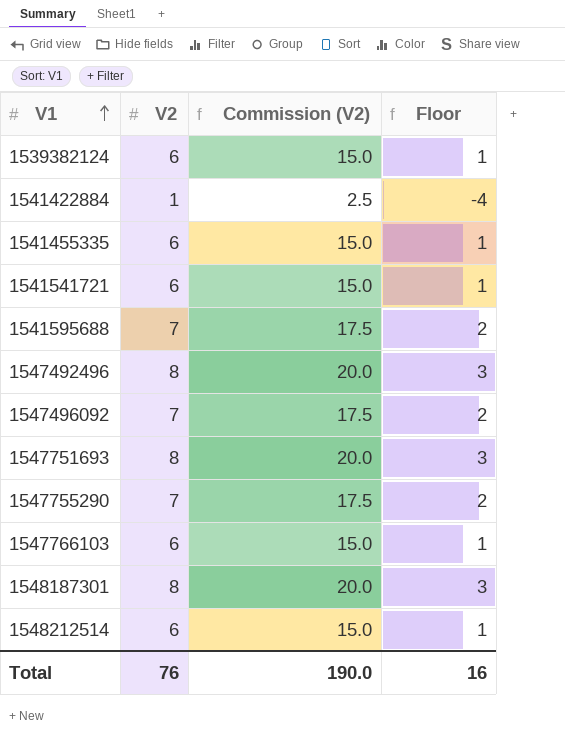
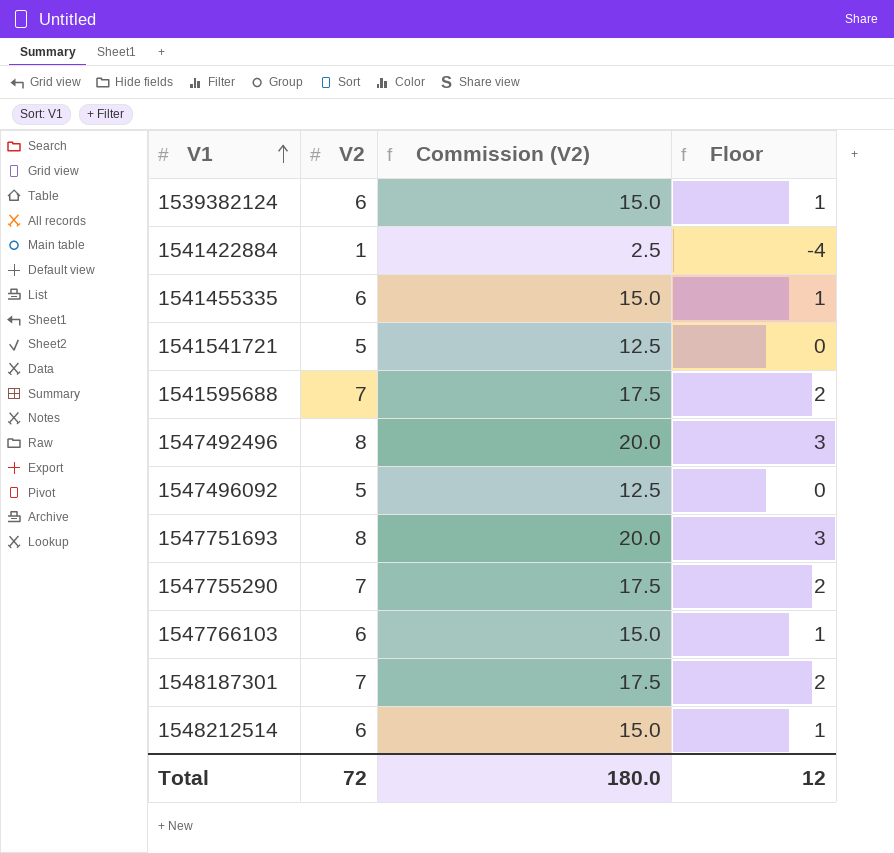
1541541721 | V2: 6 -> 5
1541541721 | Commission (V2): 15.0 -> 12.5
1541541721 | Floor: 1 -> 0
1547496092 | V2: 7 -> 5
1547496092 | Commission (V2): 17.5 -> 12.5
1547496092 | Floor: 2 -> 0
1548187301 | V2: 8 -> 7
1548187301 | Commission (V2): 20.0 -> 17.5
1548187301 | Floor: 3 -> 2
Total | V2: 76 -> 72
Total | Commission (V2): 190.0 -> 180.0
Total | Floor: 16 -> 12

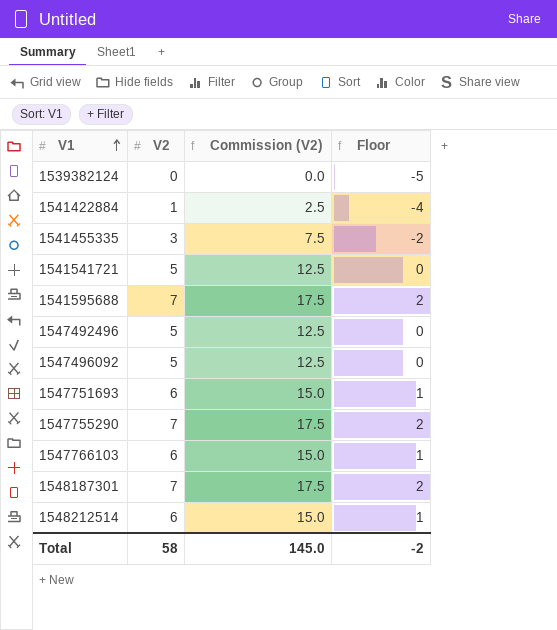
1539382124 | V2: 6 -> 0
1539382124 | Commission (V2): 15.0 -> 0.0
1539382124 | Floor: 1 -> -5
1541455335 | V2: 6 -> 3
1541455335 | Commission (V2): 15.0 -> 7.5
1541455335 | Floor: 1 -> -2
1547492496 | V2: 8 -> 5
1547492496 | Commission (V2): 20.0 -> 12.5
1547492496 | Floor: 3 -> 0
1547751693 | V2: 8 -> 6
1547751693 | Commission (V2): 20.0 -> 15.0
1547751693 | Floor: 3 -> 1
Total | V2: 72 -> 58
Total | Commission (V2): 180.0 -> 145.0
Total | Floor: 12 -> -2

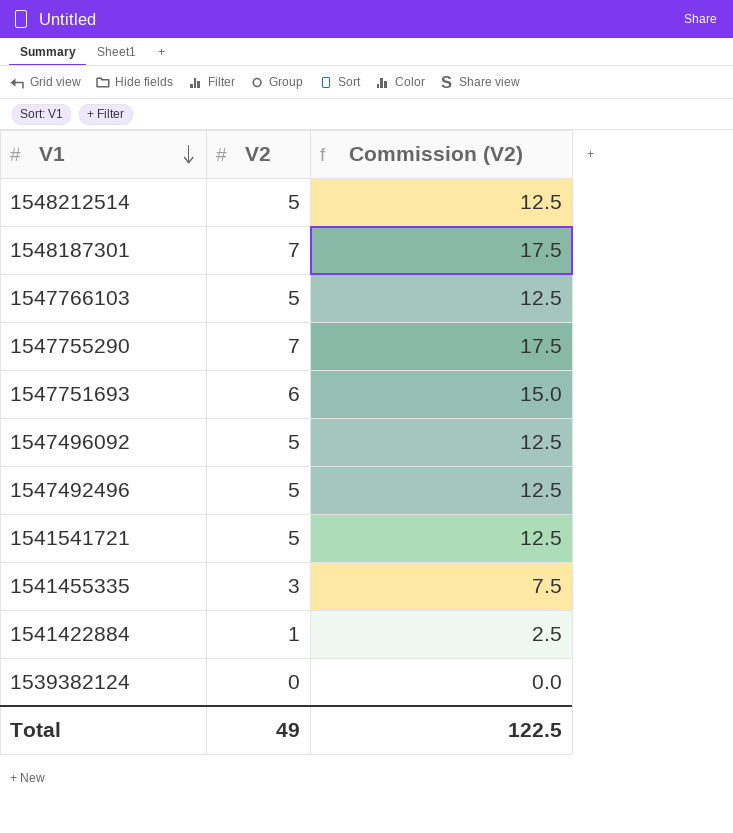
row order: V1 ascending -> V1 descending
column Floor | formula: [V2] - 5 -> none
row 1541595688: 7 | 17.5 | 2 -> none
1548212514 | V2: 6 -> 5
1548212514 | Commission (V2): 15.0 -> 12.5
1547766103 | V2: 6 -> 5
1547766103 | Commission (V2): 15.0 -> 12.5
Total | V2: 58 -> 49
Total | Commission (V2): 145.0 -> 122.5

